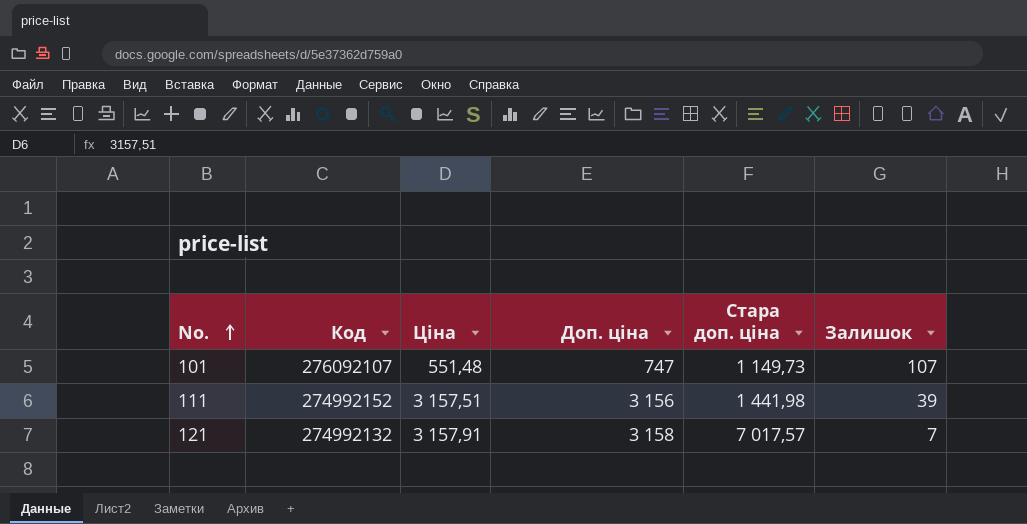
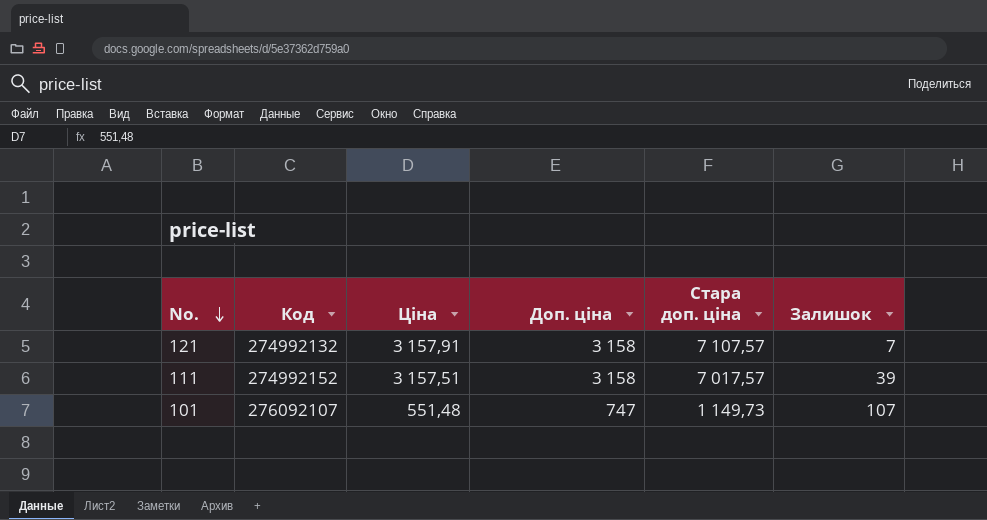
row order: No. ascending -> No. descending
121 | Стара доп. ціна: 7 017,57 -> 7 107,57
111 | Доп. ціна: 3 156 -> 3 158
111 | Стара доп. ціна: 1 441,98 -> 7 017,57

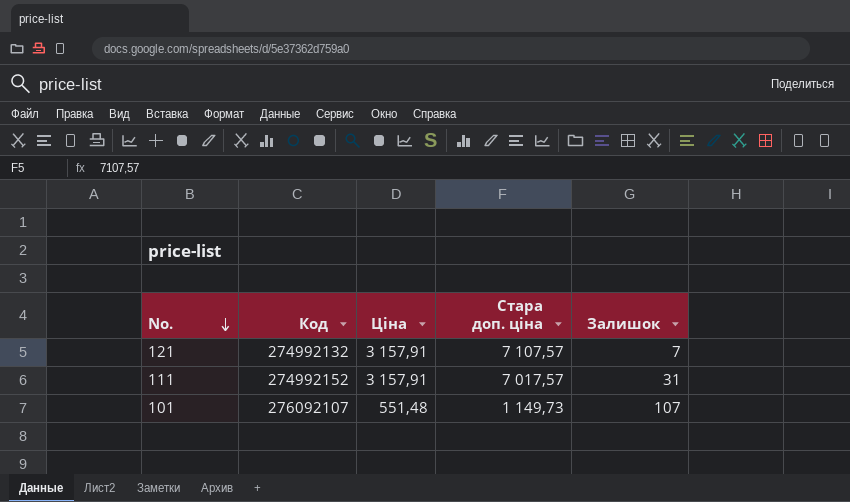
column Доп. ціна | position: 4 -> none
111 | Ціна: 3 157,51 -> 3 157,91
111 | Залишок: 39 -> 31

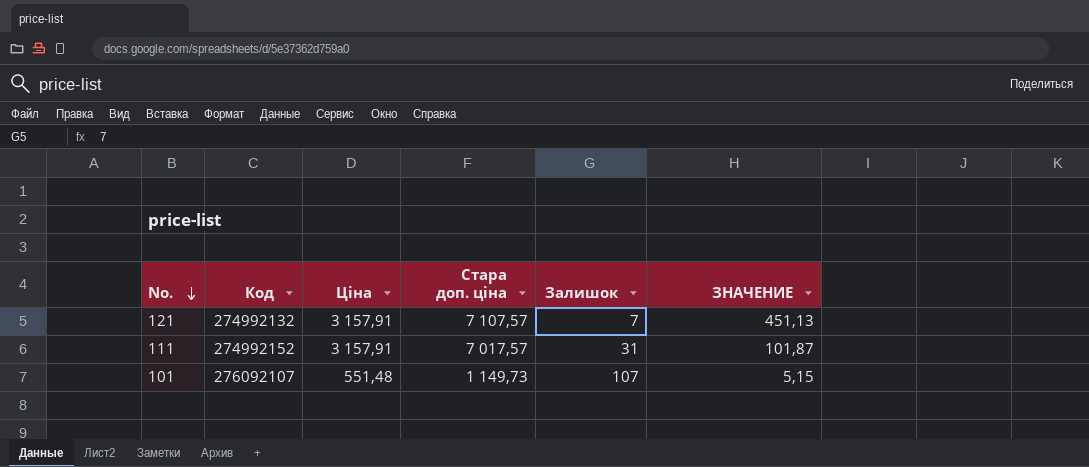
column ЗНАЧЕНИЕ | formula: none -> [Ціна] / [Залишок]

